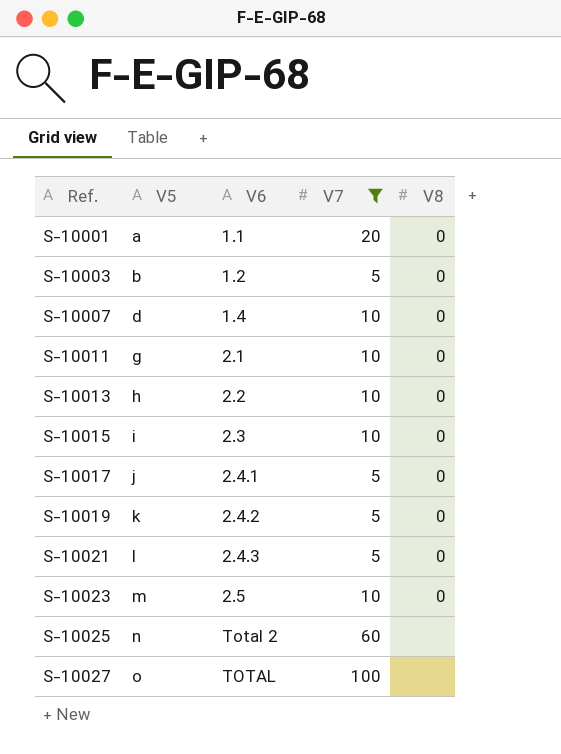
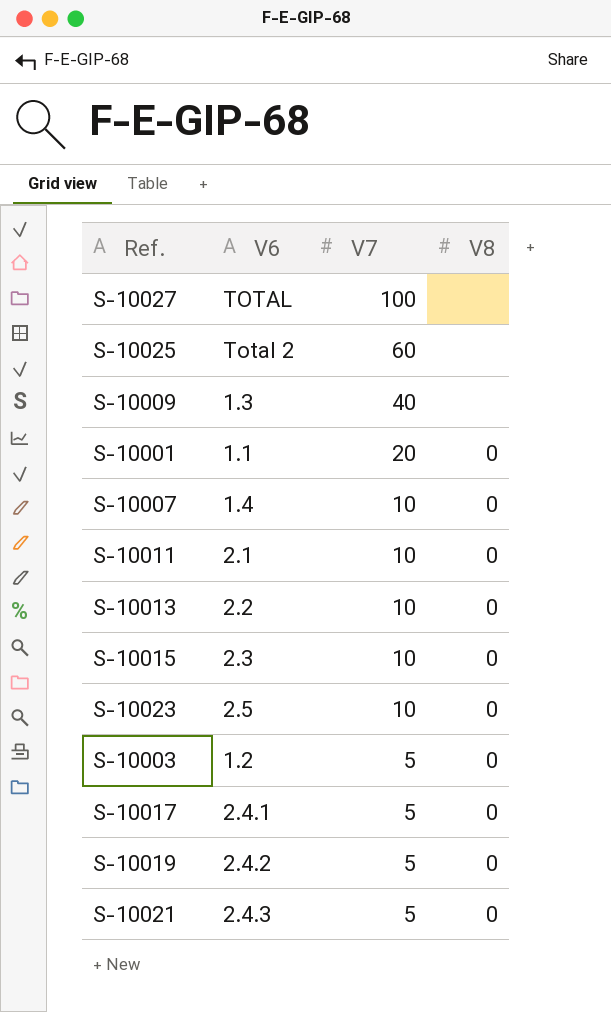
filter: V7 != 40 -> none
row order: Ref. ascending -> V7 descending
column V5 | position: 2 -> none

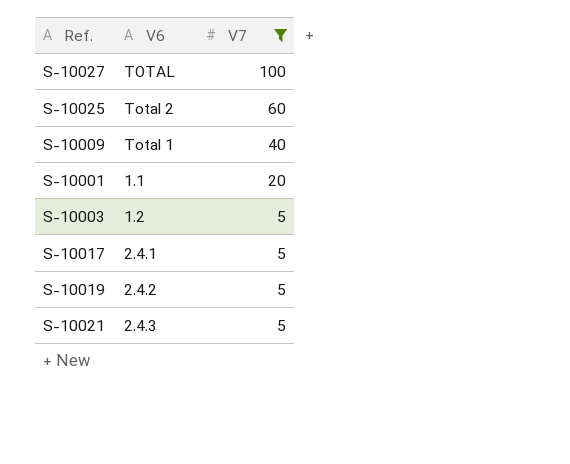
filter: none -> V7 != 10
column V8 | position: 4 -> none
S-10009 | V6: 1.3 -> Total 1

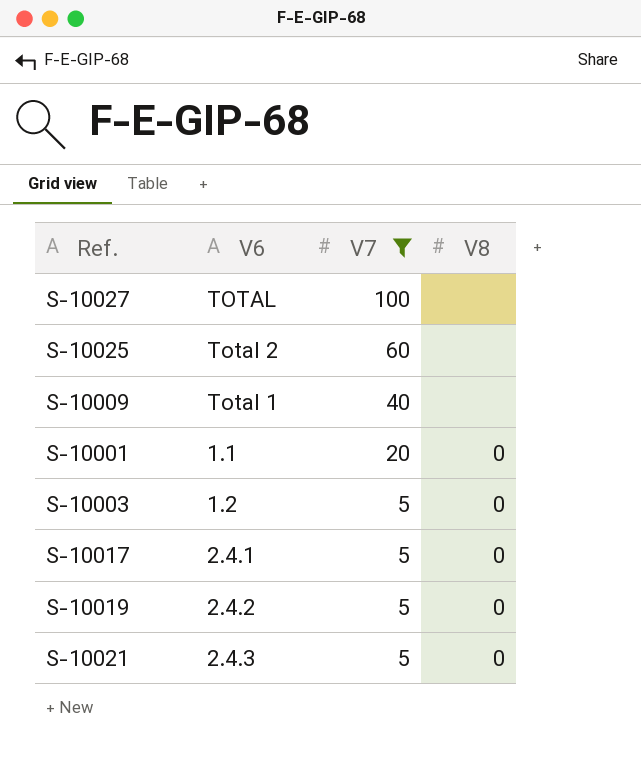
column V8 | position: none -> 4

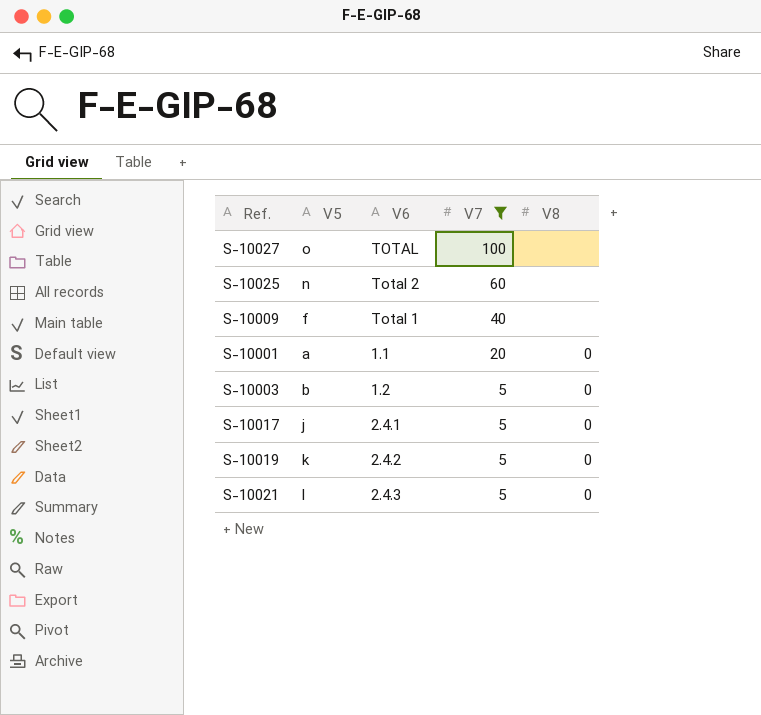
column V5 | position: none -> 2

